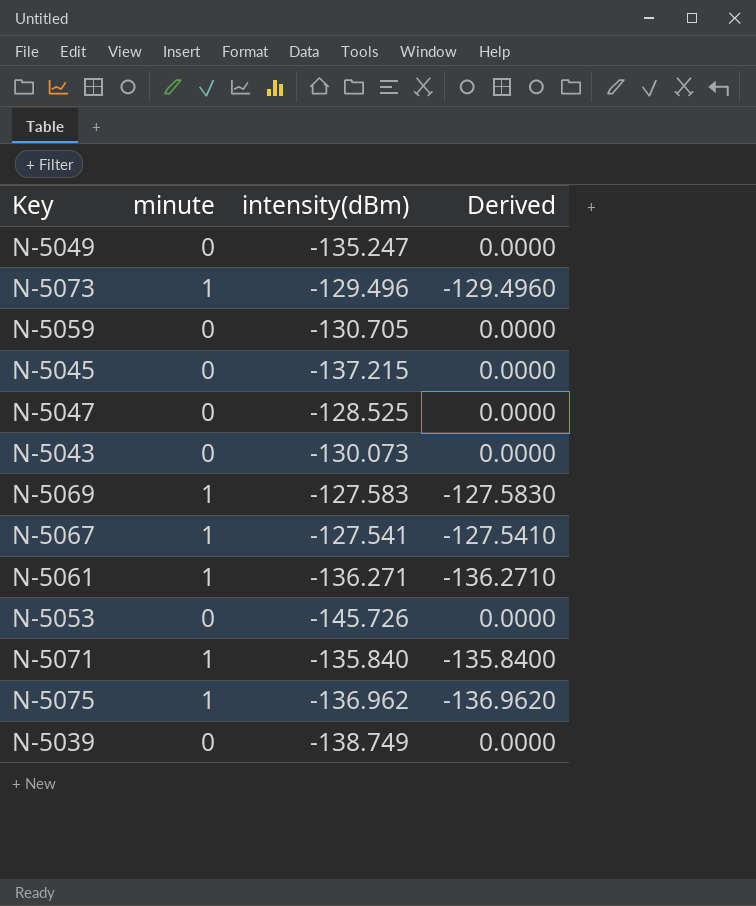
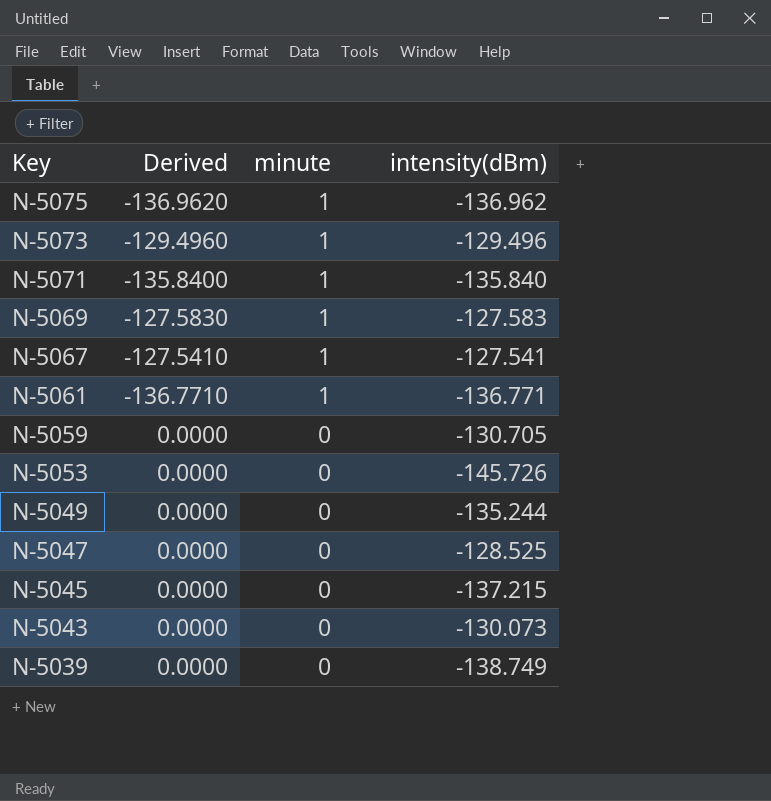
row order: none -> Key descending
column Derived | position: 4 -> 2
N-5061 | Derived: -136.2710 -> -136.7710
N-5061 | intensity(dBm): -136.271 -> -136.771
N-5049 | intensity(dBm): -135.247 -> -135.244

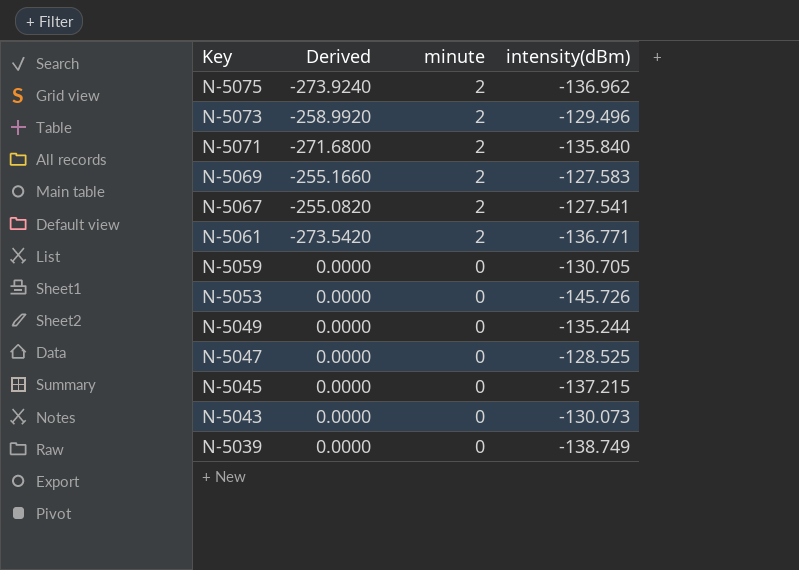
N-5075 | Derived: -136.9620 -> -273.9240
N-5075 | minute: 1 -> 2
N-5073 | Derived: -129.4960 -> -258.9920
N-5073 | minute: 1 -> 2
N-5071 | Derived: -135.8400 -> -271.6800
N-5071 | minute: 1 -> 2
N-5069 | Derived: -127.5830 -> -255.1660
N-5069 | minute: 1 -> 2
N-5067 | Derived: -127.5410 -> -255.0820
N-5067 | minute: 1 -> 2
N-5061 | Derived: -136.7710 -> -273.5420
N-5061 | minute: 1 -> 2

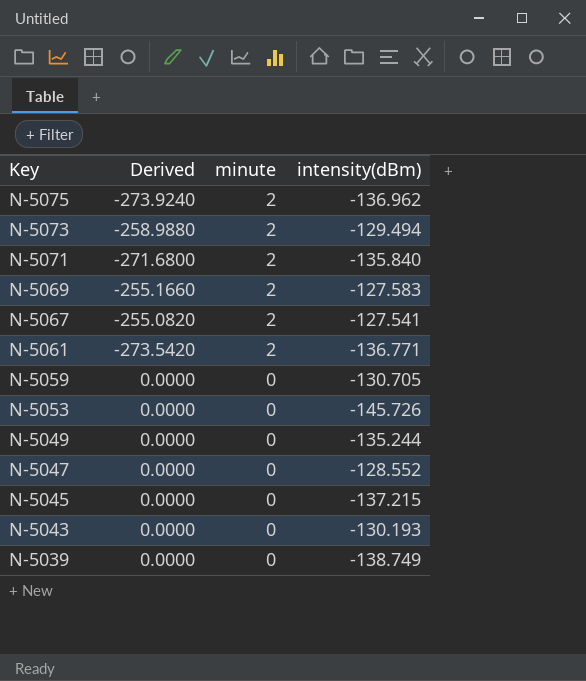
N-5073 | Derived: -258.9920 -> -258.9880
N-5073 | intensity(dBm): -129.496 -> -129.494
N-5047 | intensity(dBm): -128.525 -> -128.552
N-5043 | intensity(dBm): -130.073 -> -130.193

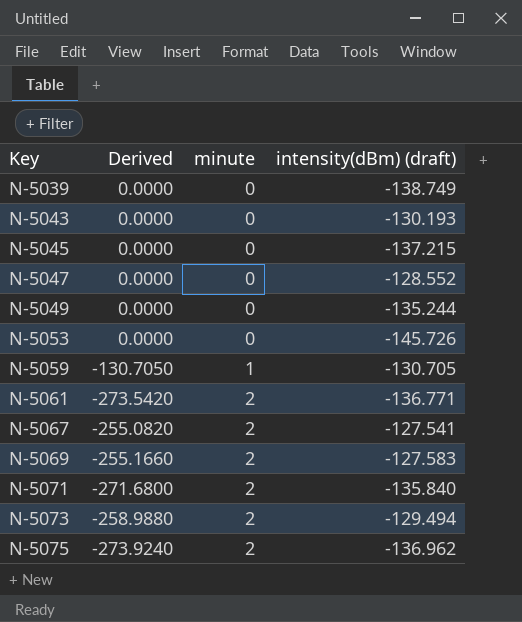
row order: Key descending -> Key ascending
column name: intensity(dBm) -> intensity(dBm) (draft)
N-5059 | Derived: 0.0000 -> -130.7050
N-5059 | minute: 0 -> 1

